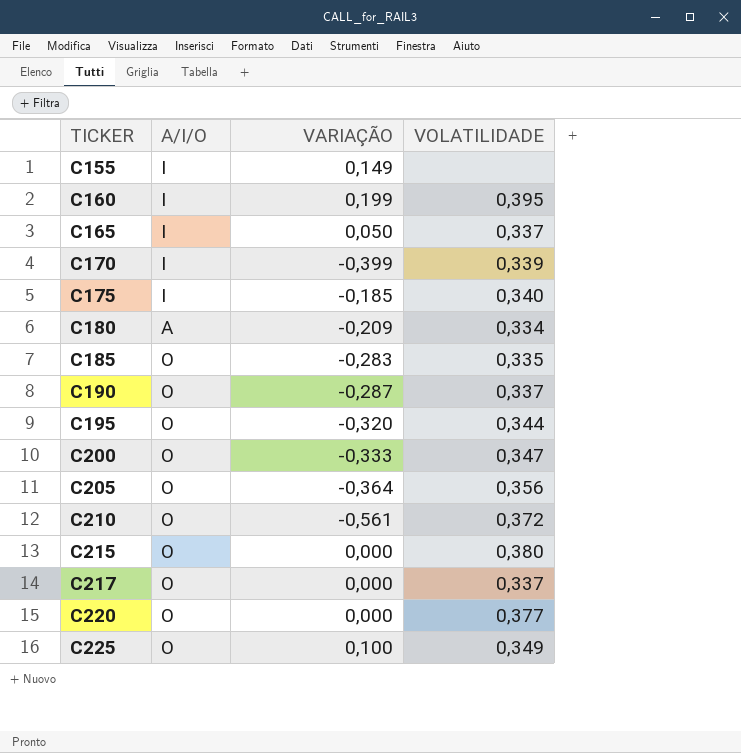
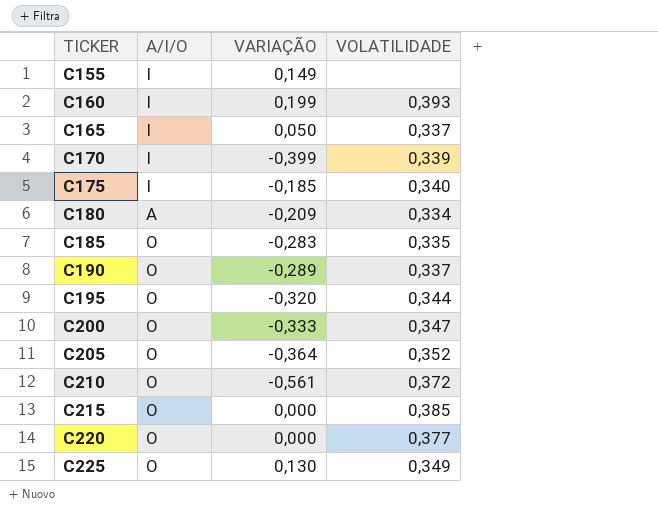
row C217: O | 0,000 | 0,337 -> none
C160 | VOLATILIDADE: 0,395 -> 0,393
C190 | VARIAÇÃO: -0,287 -> -0,289
C205 | VOLATILIDADE: 0,356 -> 0,352
C215 | VOLATILIDADE: 0,380 -> 0,385
C225 | VARIAÇÃO: 0,100 -> 0,130

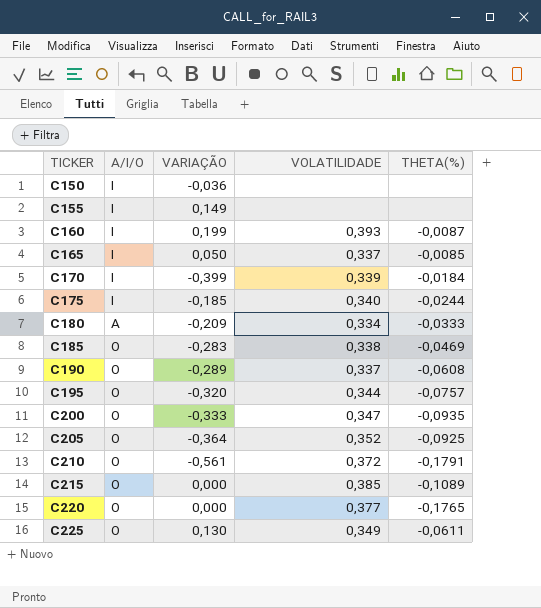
column THETA(%) | position: none -> 5
row C150: none -> I | -0,036 | none | none
C185 | VOLATILIDADE: 0,335 -> 0,338

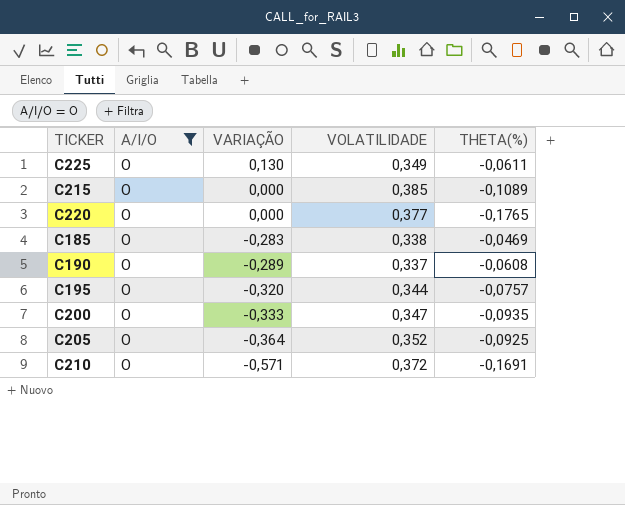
filter: none -> A/I/O = O
row order: TICKER ascending -> VARIAÇÃO descending
C210 | VARIAÇÃO: -0,561 -> -0,571
C210 | THETA(%): -0,1791 -> -0,1691

